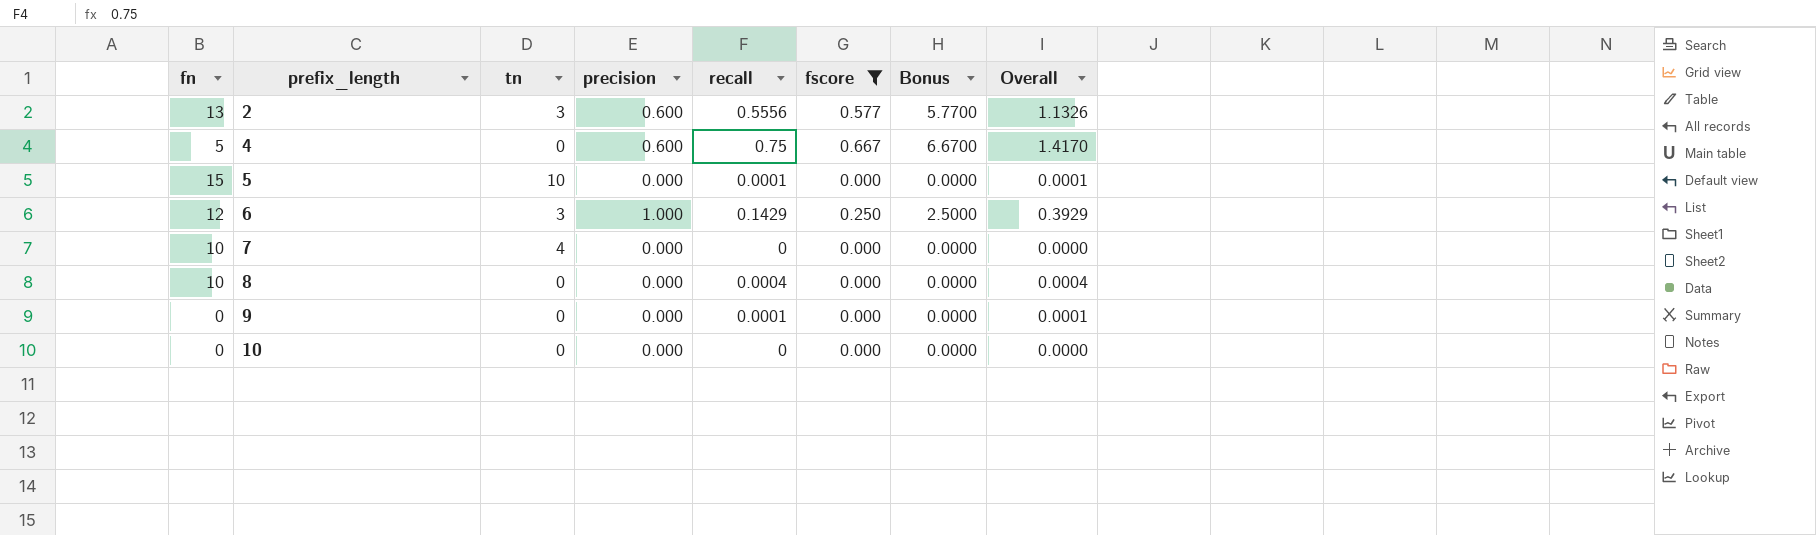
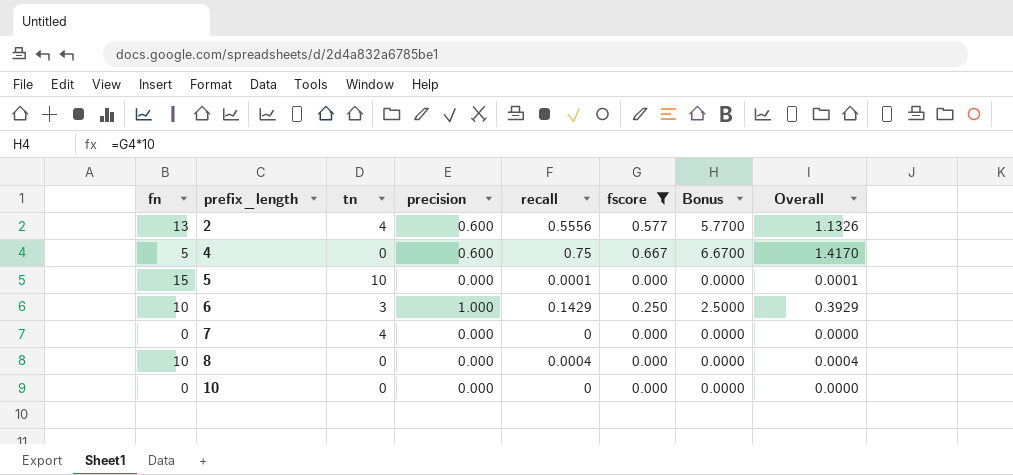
row 9: 0 | 0 | 0.000 | 0.0001 | 0.000 | 0.0000 | 0.0001 -> none
2 | tn: 3 -> 4
6 | fn: 12 -> 10
7 | fn: 10 -> 0

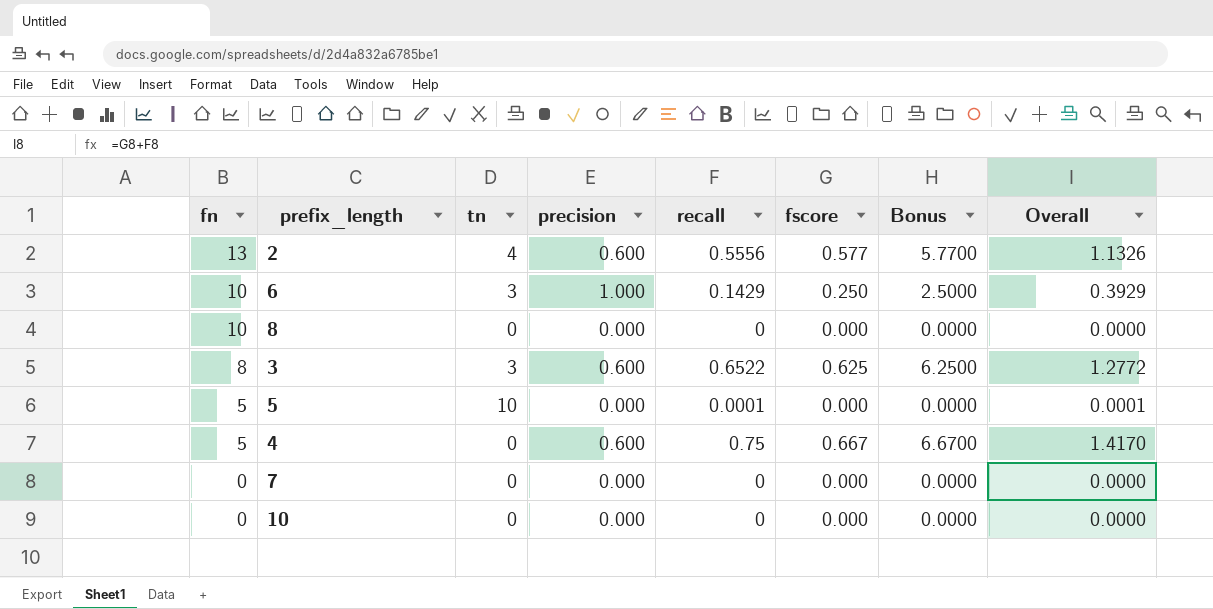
filter: fscore != 0.625 -> none
row order: prefix_length ascending -> fn descending
8 | recall: 0.0004 -> 0
8 | Overall: 0.0004 -> 0.0000
5 | fn: 15 -> 5
7 | tn: 4 -> 0

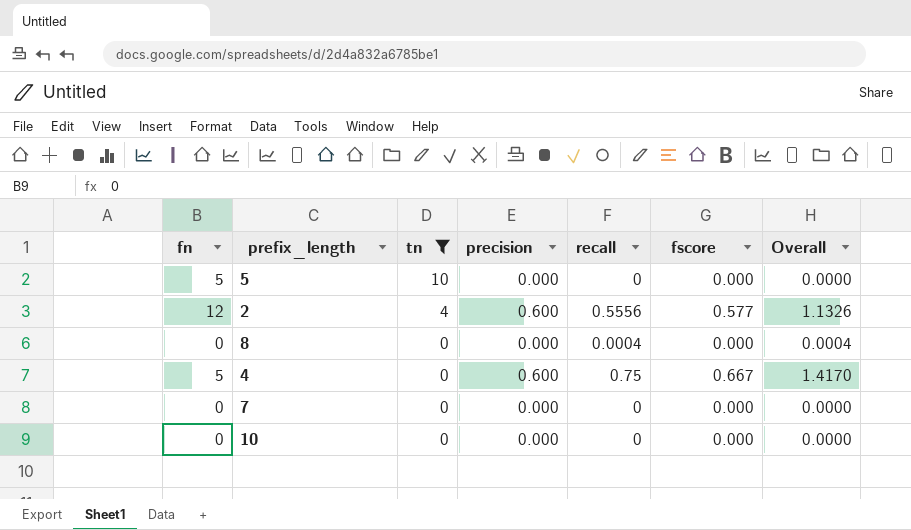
filter: none -> tn != 3
row order: fn descending -> tn descending
column Bonus | formula: [fscore] * 10 -> none
5 | recall: 0.0001 -> 0
5 | Overall: 0.0001 -> 0.0000
2 | fn: 13 -> 12
8 | fn: 10 -> 0
8 | recall: 0 -> 0.0004
8 | Overall: 0.0000 -> 0.0004

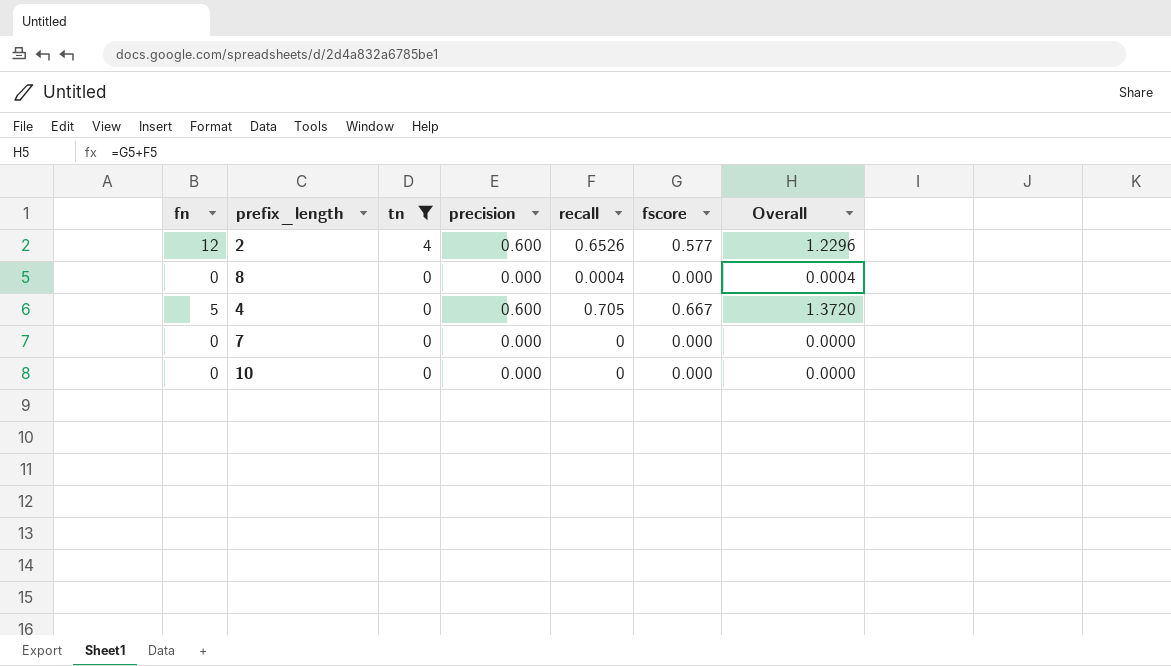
row 5: 5 | 10 | 0.000 | 0 | 0.000 | 0.0000 -> none
2 | recall: 0.5556 -> 0.6526
2 | Overall: 1.1326 -> 1.2296
4 | recall: 0.75 -> 0.705
4 | Overall: 1.4170 -> 1.3720

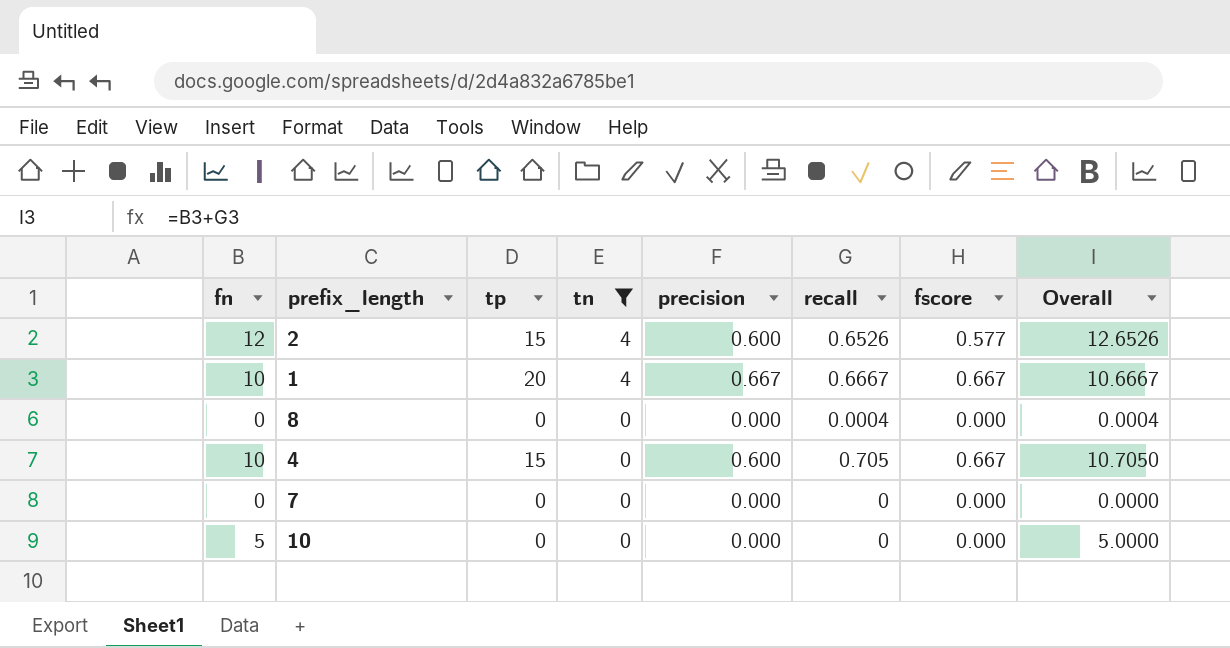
column tp | position: none -> 3
column Overall | formula: [recall] + [fscore] -> [fn] + [recall]
row 1: none -> 10 | 20 | 4 | 0.667 | 0.6667 | 0.667 | 10.6667
4 | fn: 5 -> 10
10 | fn: 0 -> 5

